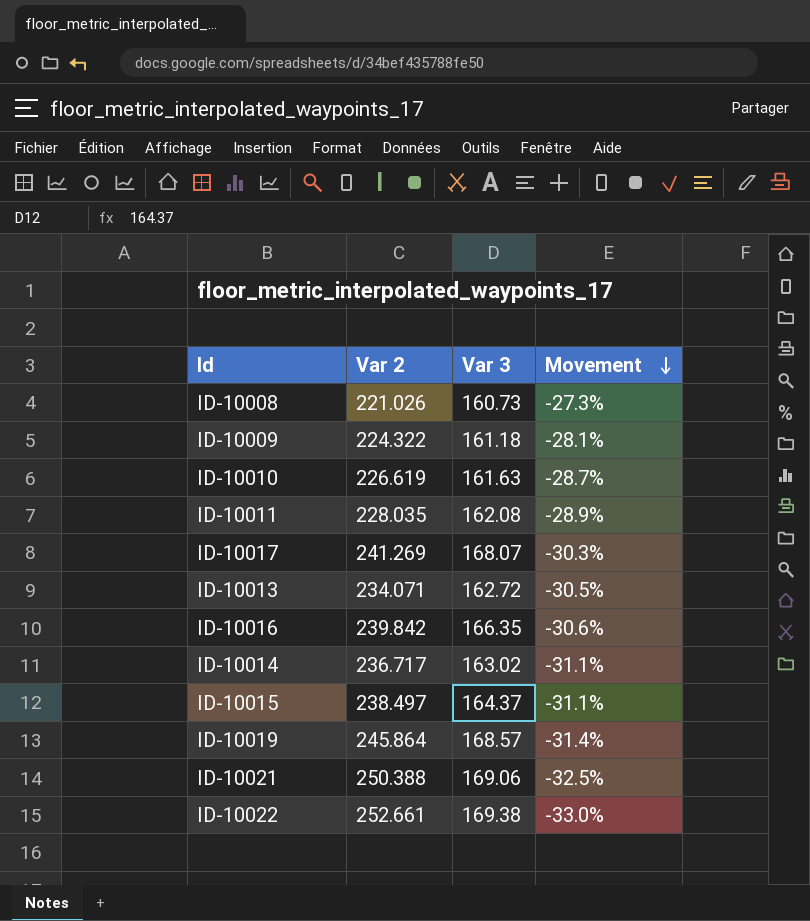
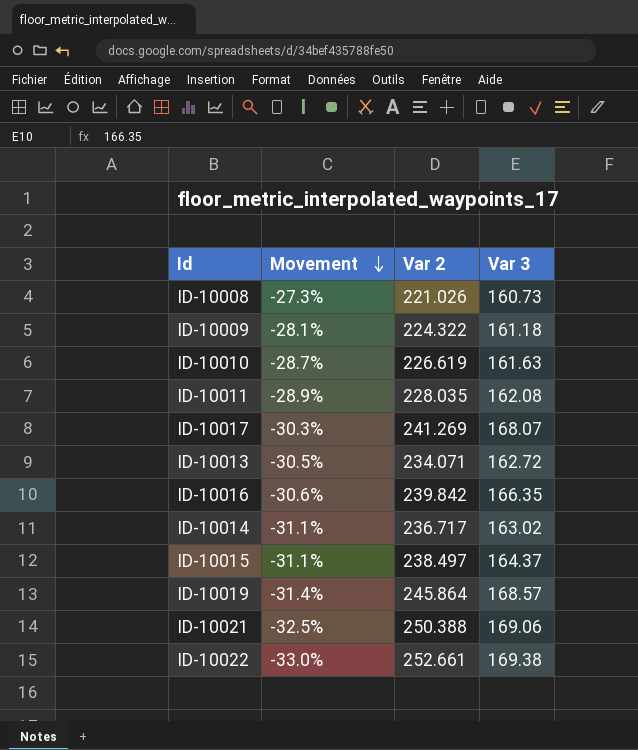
column Movement | position: 4 -> 2

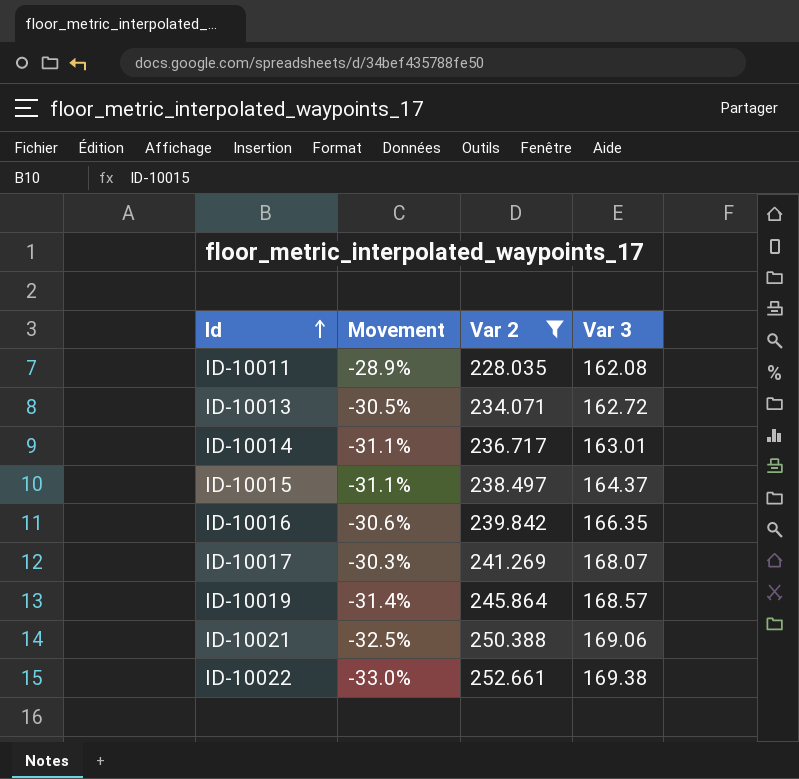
filter: none -> Var 2 >= 228.035
row order: Movement descending -> Id ascending
ID-10014 | Var 3: 163.02 -> 163.01

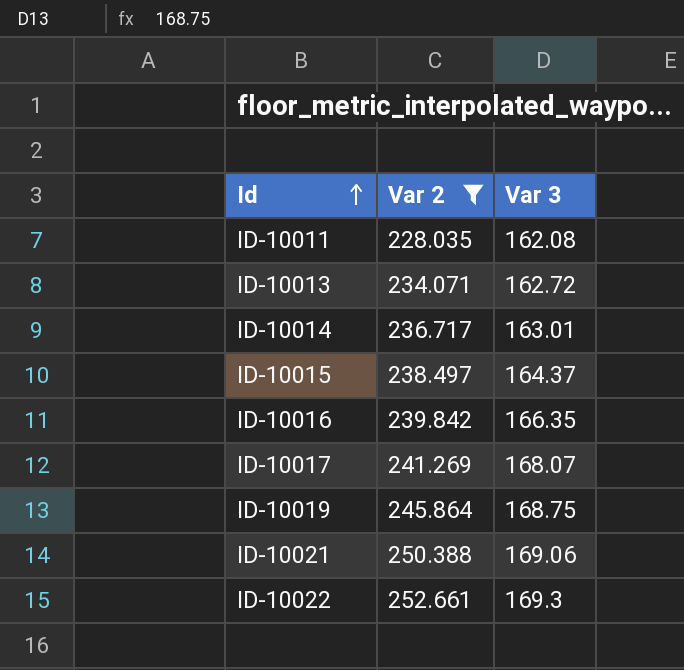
column Movement | formula: ([Var 3] - [Var 2]) / [Var 2] -> none
ID-10019 | Var 3: 168.57 -> 168.75
ID-10022 | Var 3: 169.38 -> 169.3

